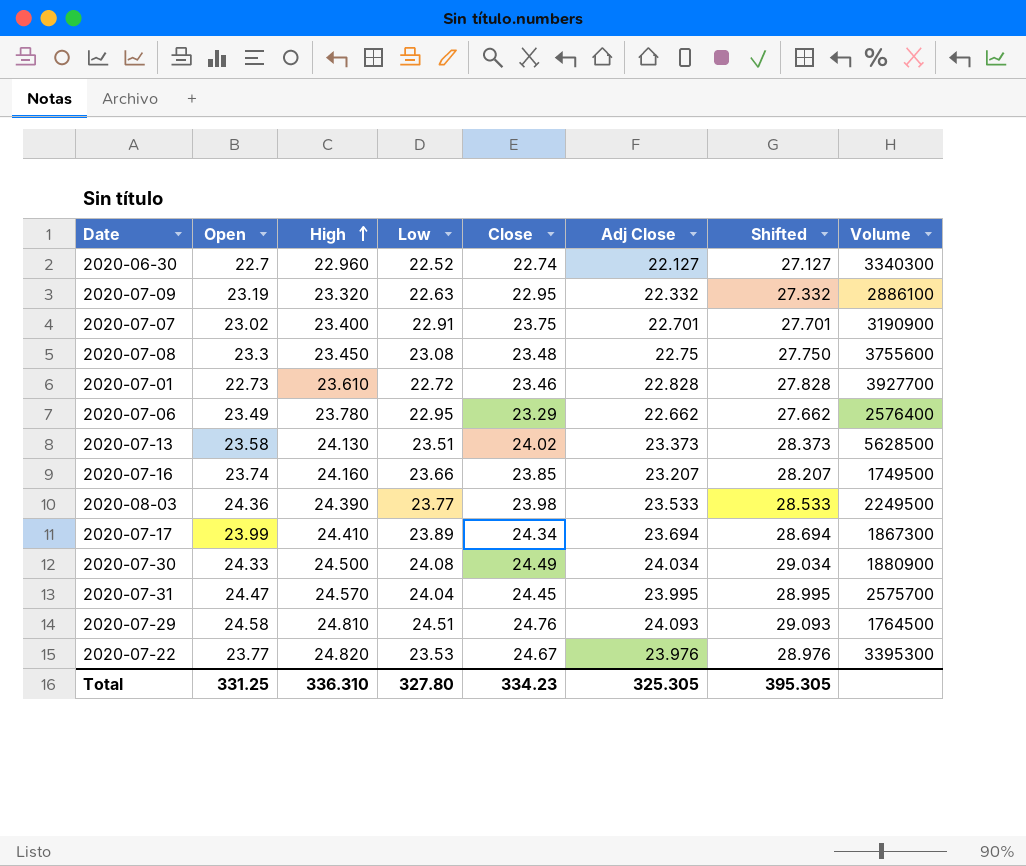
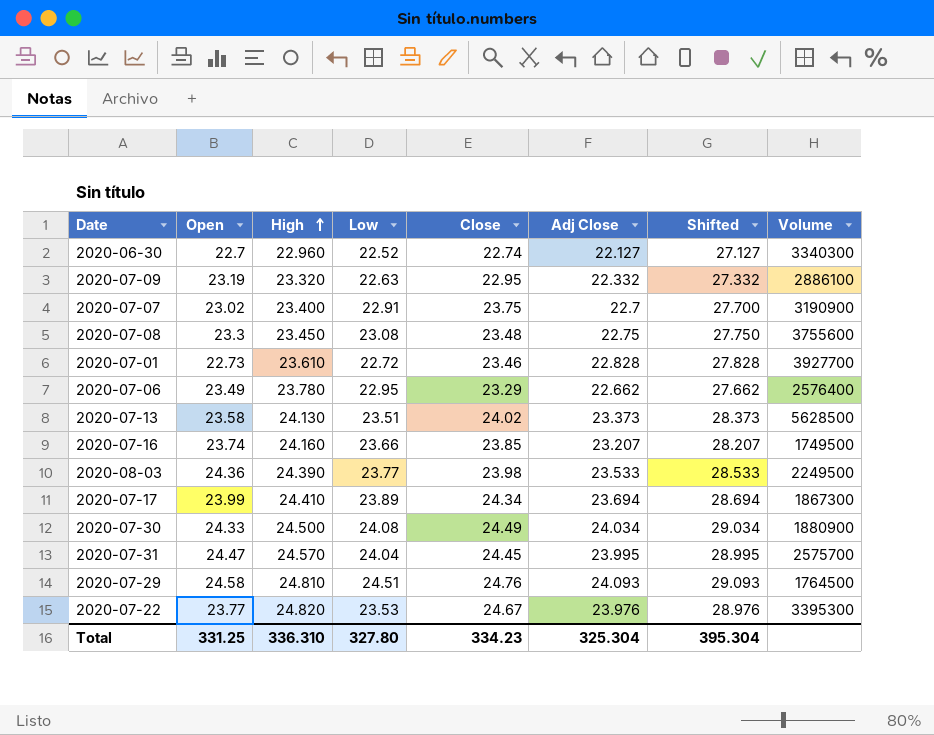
2020-07-07 | Adj Close: 22.701 -> 22.7
2020-07-07 | Shifted: 27.701 -> 27.700
Total | Adj Close: 325.305 -> 325.304
Total | Shifted: 395.305 -> 395.304

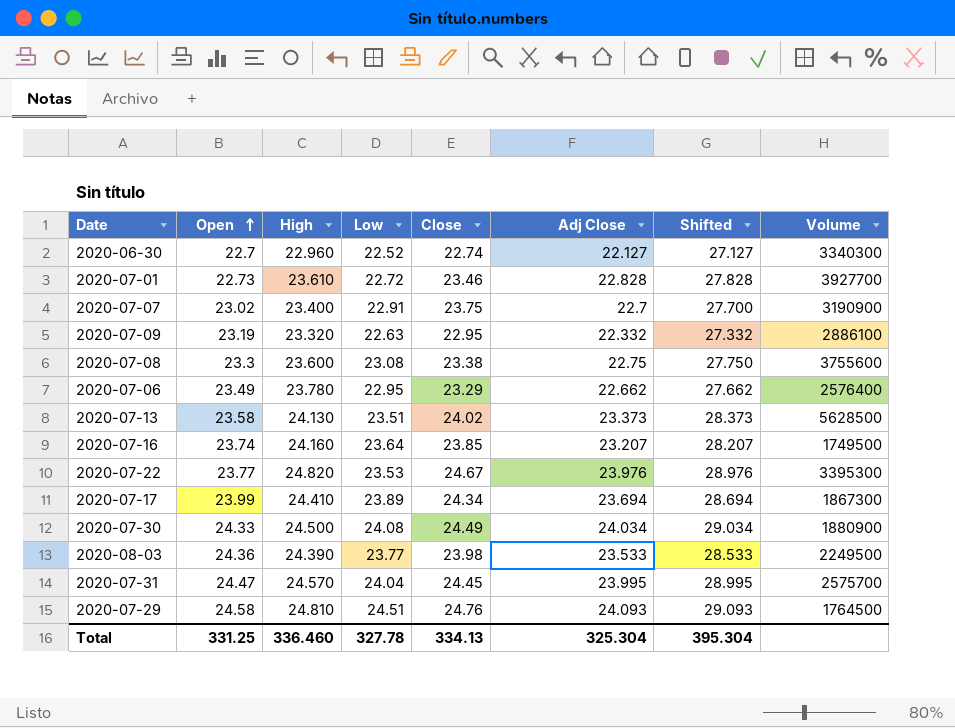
row order: High ascending -> Open ascending
2020-07-08 | High: 23.450 -> 23.600
2020-07-08 | Close: 23.48 -> 23.38
2020-07-16 | Low: 23.66 -> 23.64
Total | High: 336.310 -> 336.460
Total | Low: 327.80 -> 327.78
Total | Close: 334.23 -> 334.13

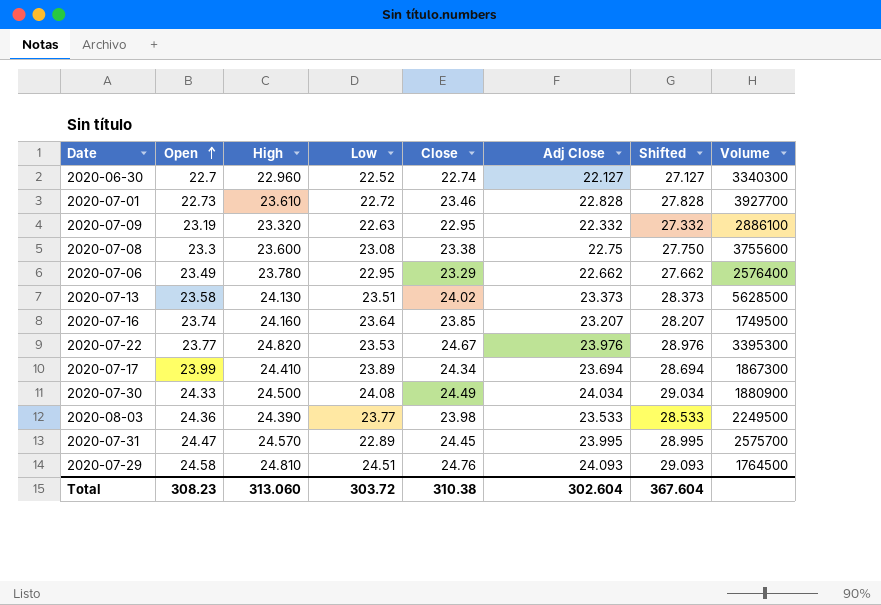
row 2020-07-07: 23.02 | 23.400 | 22.91 | 23.75 | 22.7 | 27.700 | 3190900 -> none
2020-07-31 | Low: 24.04 -> 22.89
Total | Open: 331.25 -> 308.23
Total | High: 336.460 -> 313.060
Total | Low: 327.78 -> 303.72
Total | Close: 334.13 -> 310.38
Total | Adj Close: 325.304 -> 302.604
Total | Shifted: 395.304 -> 367.604

